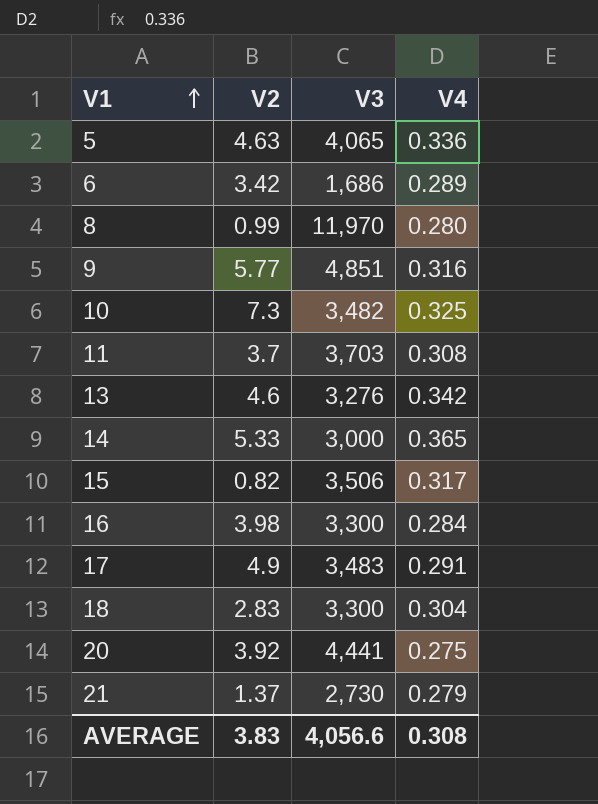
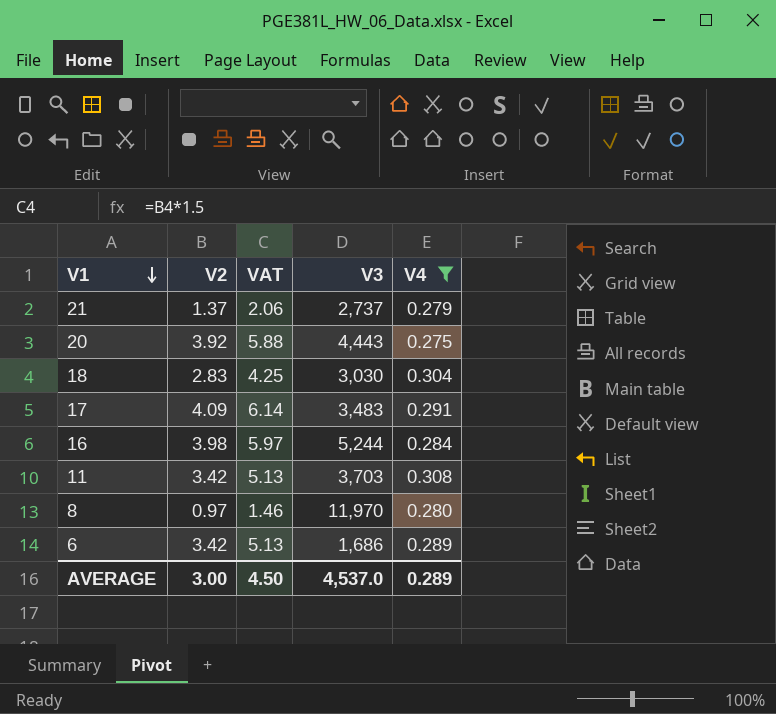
filter: none -> V4 <= 0.308
row order: V1 ascending -> V1 descending
column VAT | formula: none -> [V2] * 1.5
21 | V3: 2,730 -> 2,737
20 | V3: 4,441 -> 4,443
18 | V3: 3,300 -> 3,030
17 | V2: 4.9 -> 4.09
16 | V3: 3,300 -> 5,244
11 | V2: 3.7 -> 3.42
8 | V2: 0.99 -> 0.97
AVERAGE | V2: 3.83 -> 3.00
AVERAGE | V3: 4,056.6 -> 4,537.0
AVERAGE | V4: 0.308 -> 0.289

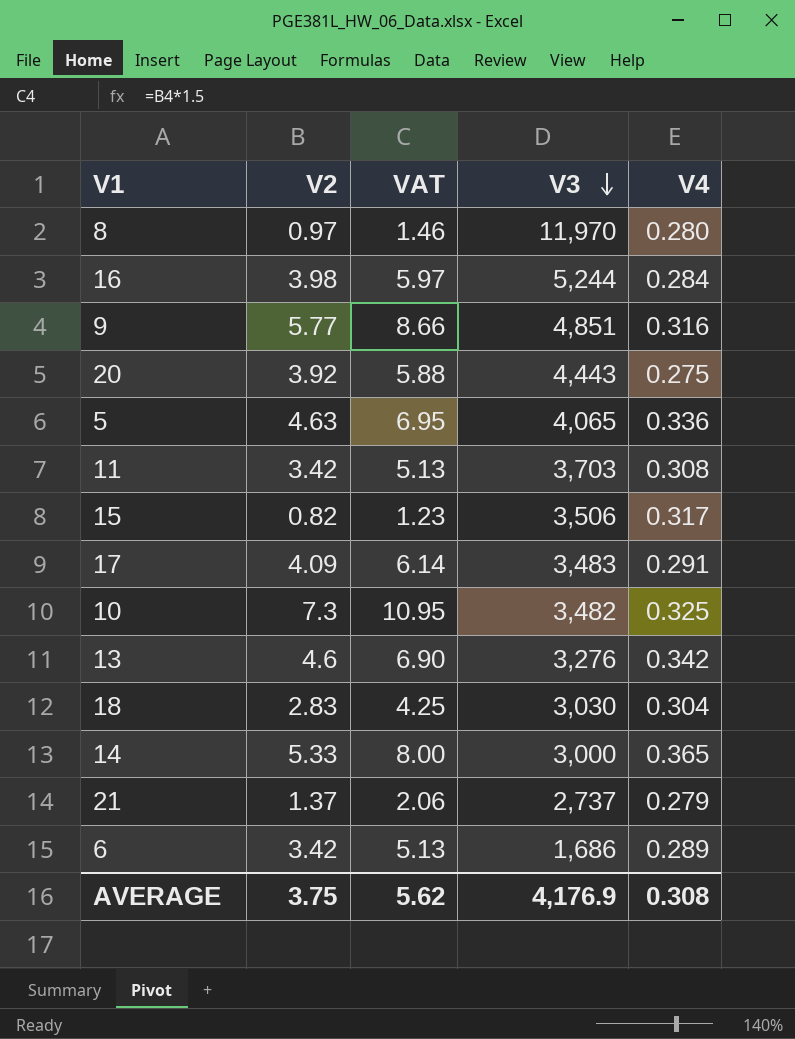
filter: V4 <= 0.308 -> none
row order: V1 descending -> V3 descending
AVERAGE | V2: 3.00 -> 3.75
AVERAGE | VAT: 4.50 -> 5.62
AVERAGE | V3: 4,537.0 -> 4,176.9
AVERAGE | V4: 0.289 -> 0.308

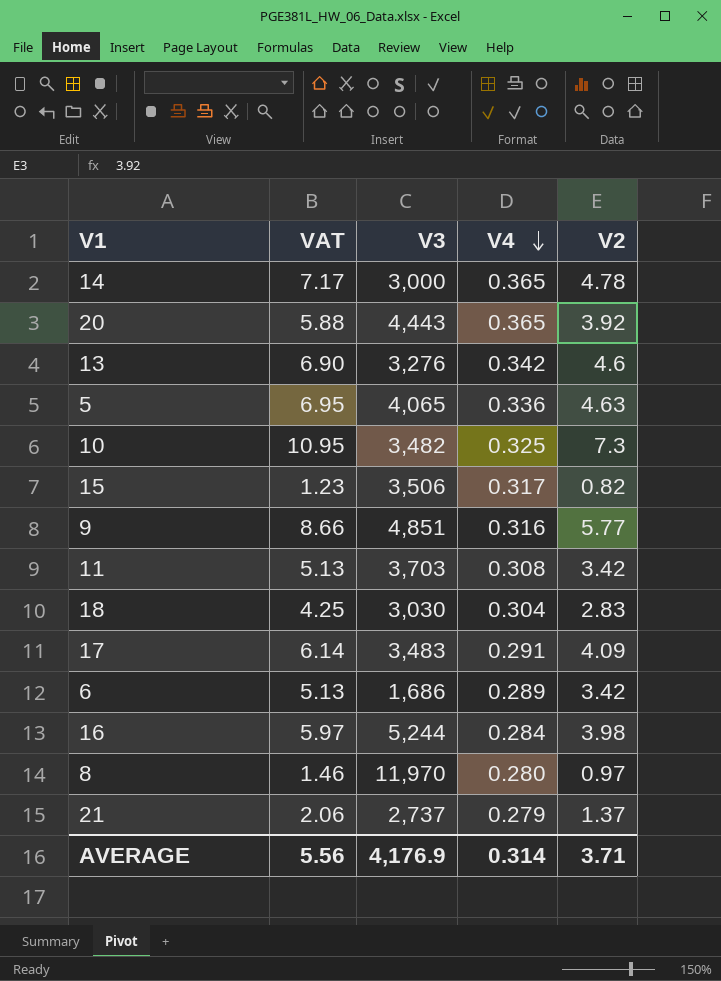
row order: V3 descending -> V4 descending
column V2 | position: 2 -> 5
14 | VAT: 8.00 -> 7.17
14 | V2: 5.33 -> 4.78
20 | V4: 0.275 -> 0.365
AVERAGE | VAT: 5.62 -> 5.56
AVERAGE | V4: 0.308 -> 0.314
AVERAGE | V2: 3.75 -> 3.71

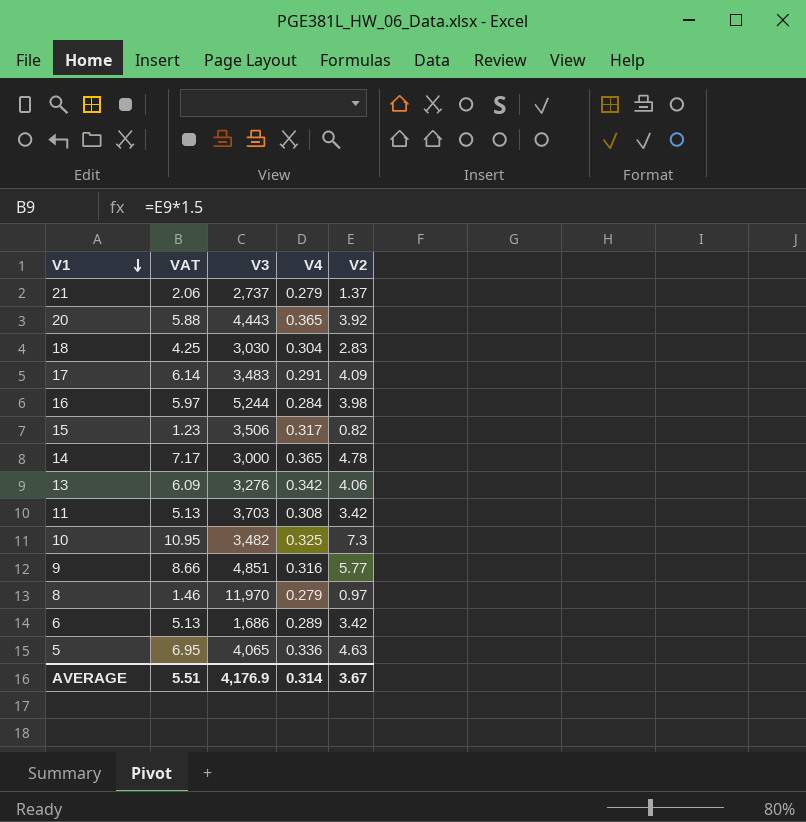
row order: V4 descending -> V1 descending
13 | VAT: 6.90 -> 6.09
13 | V2: 4.6 -> 4.06
8 | V4: 0.280 -> 0.279
AVERAGE | VAT: 5.56 -> 5.51
AVERAGE | V2: 3.71 -> 3.67

